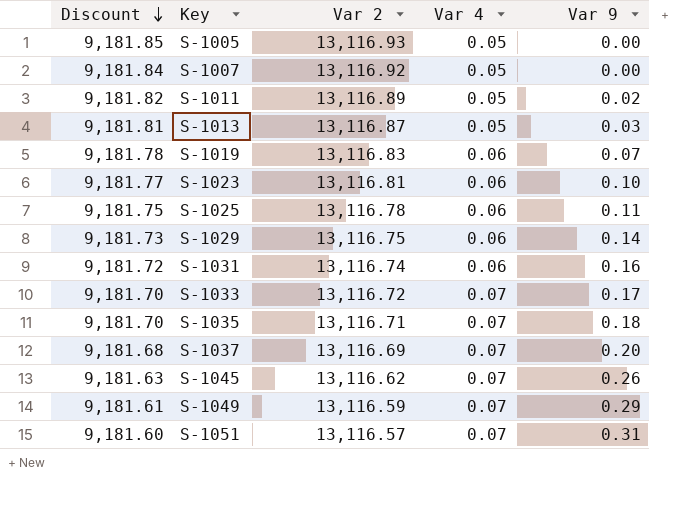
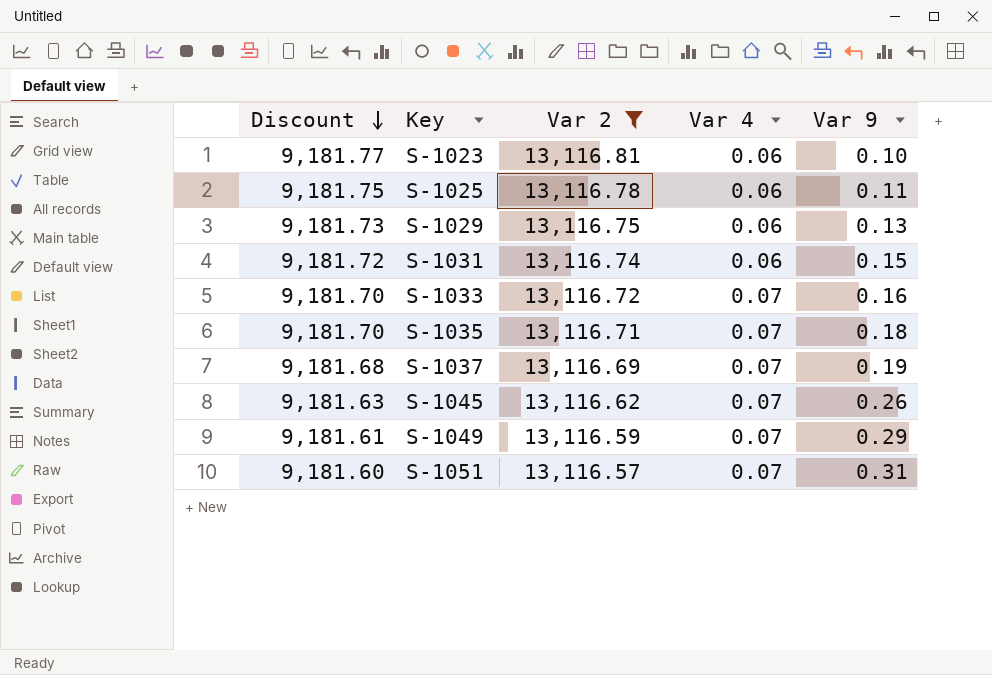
filter: none -> Var 2 <= 13,116.81
S-1029 | Var 9: 0.14 -> 0.13
S-1031 | Var 9: 0.16 -> 0.15
S-1033 | Var 9: 0.17 -> 0.16
S-1037 | Var 9: 0.20 -> 0.19

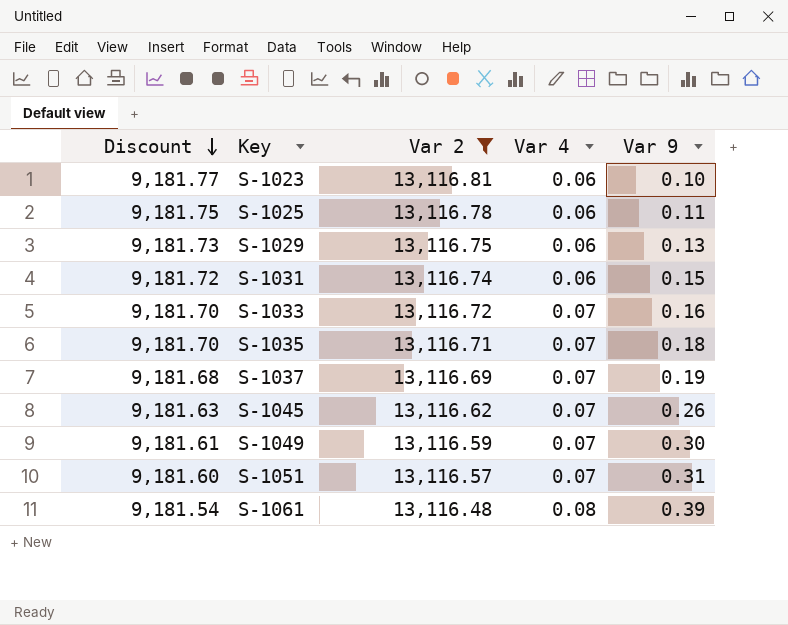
S-1049 | Var 9: 0.29 -> 0.30
row S-1061: none -> 9,181.54 | 13,116.48 | 0.08 | 0.39

